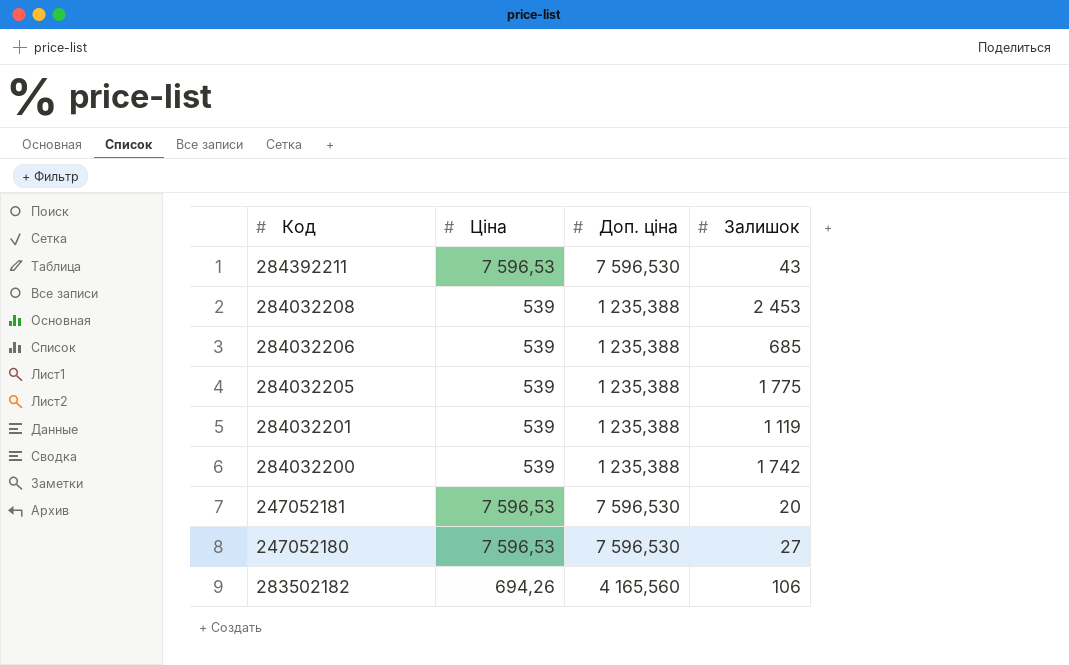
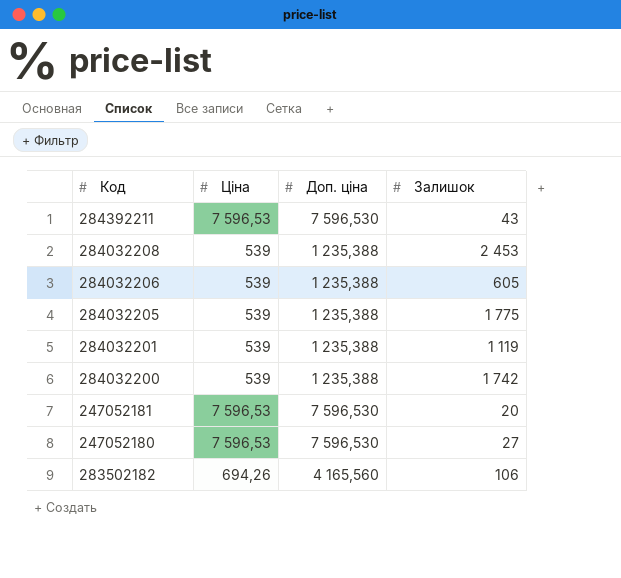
284032206 | Залишок: 685 -> 605

